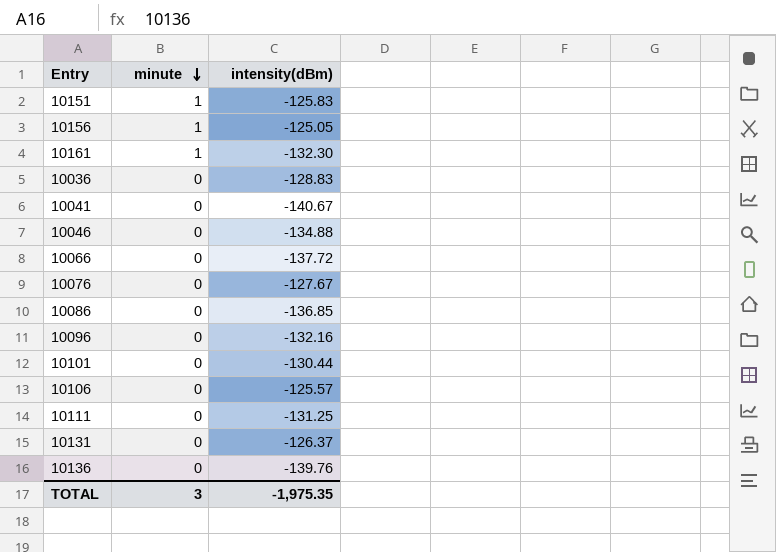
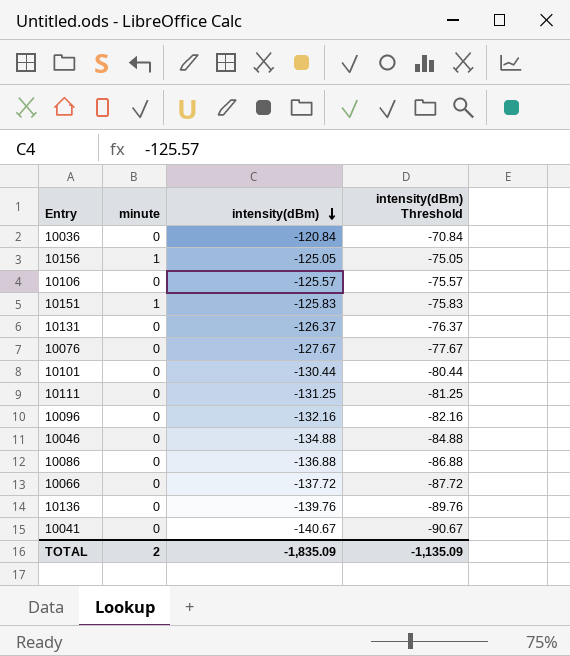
row order: minute descending -> intensity(dBm) descending
column intensity(dBm) Threshold | formula: none -> [intensity(dBm)] + 50
row 10161: 1 | -132.30 -> none
10036 | intensity(dBm): -128.83 -> -120.84
10086 | intensity(dBm): -136.85 -> -136.88
TOTAL | minute: 3 -> 2
TOTAL | intensity(dBm): -1,975.35 -> -1,835.09

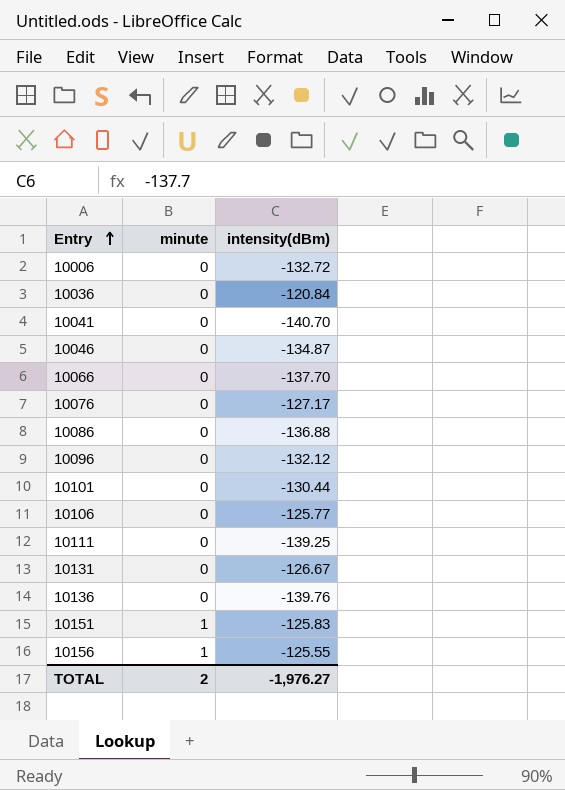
row order: intensity(dBm) descending -> Entry ascending
column intensity(dBm) Threshold | formula: [intensity(dBm)] + 50 -> none
row 10006: none -> 0 | -132.72
10041 | intensity(dBm): -140.67 -> -140.70
10046 | intensity(dBm): -134.88 -> -134.87
10066 | intensity(dBm): -137.72 -> -137.70
10076 | intensity(dBm): -127.67 -> -127.17
10096 | intensity(dBm): -132.16 -> -132.12
10106 | intensity(dBm): -125.57 -> -125.77
10111 | intensity(dBm): -131.25 -> -139.25
10131 | intensity(dBm): -126.37 -> -126.67
10156 | intensity(dBm): -125.05 -> -125.55
TOTAL | intensity(dBm): -1,835.09 -> -1,976.27

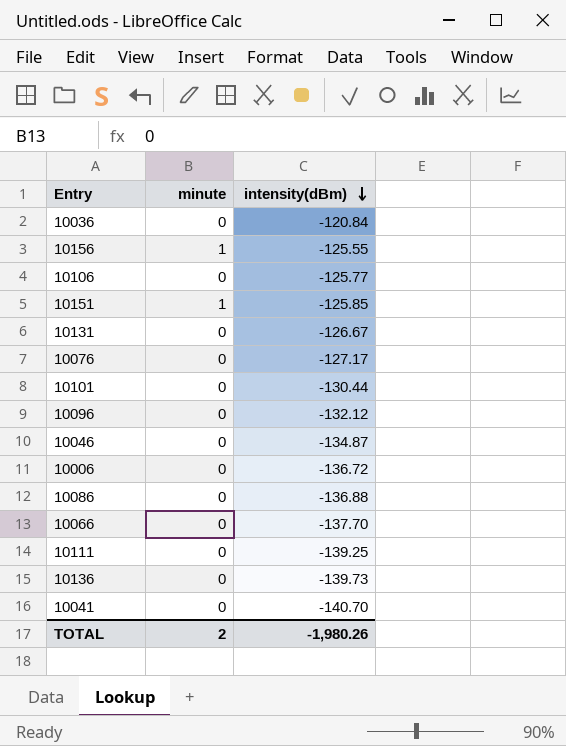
row order: Entry ascending -> intensity(dBm) descending
10151 | intensity(dBm): -125.83 -> -125.85
10006 | intensity(dBm): -132.72 -> -136.72
10136 | intensity(dBm): -139.76 -> -139.73
TOTAL | intensity(dBm): -1,976.27 -> -1,980.26

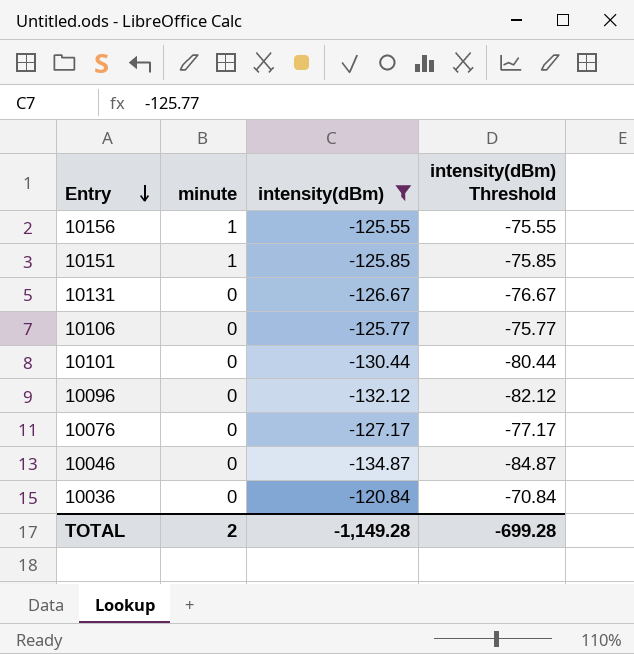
filter: none -> intensity(dBm) >= -134.87
row order: intensity(dBm) descending -> Entry descending
column intensity(dBm) Threshold | formula: none -> [intensity(dBm)] + 50
TOTAL | intensity(dBm): -1,980.26 -> -1,149.28

